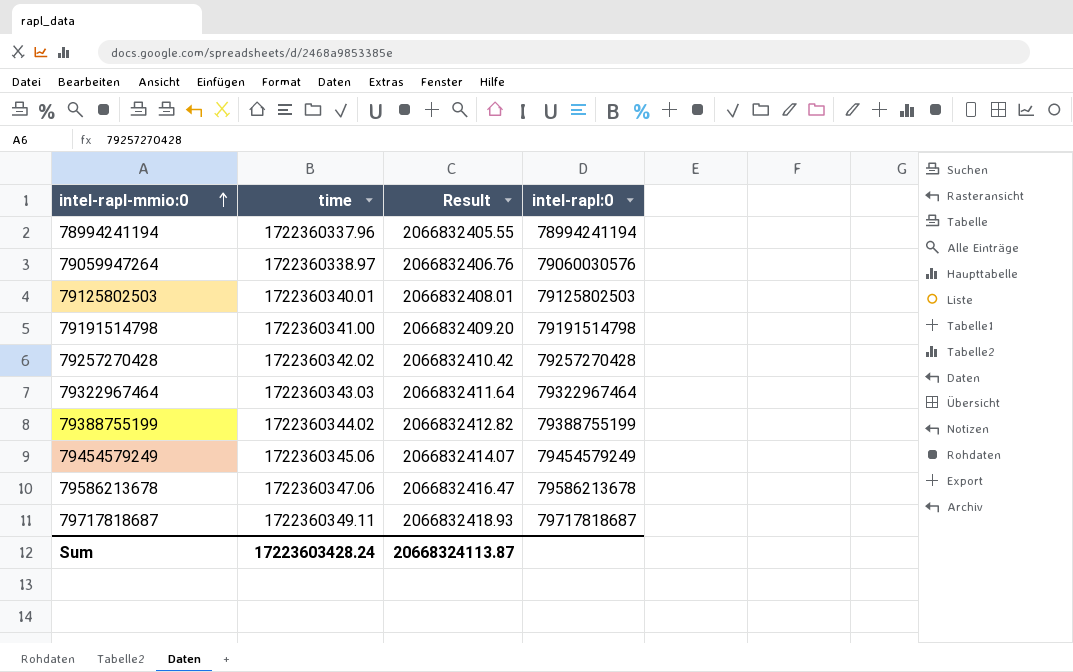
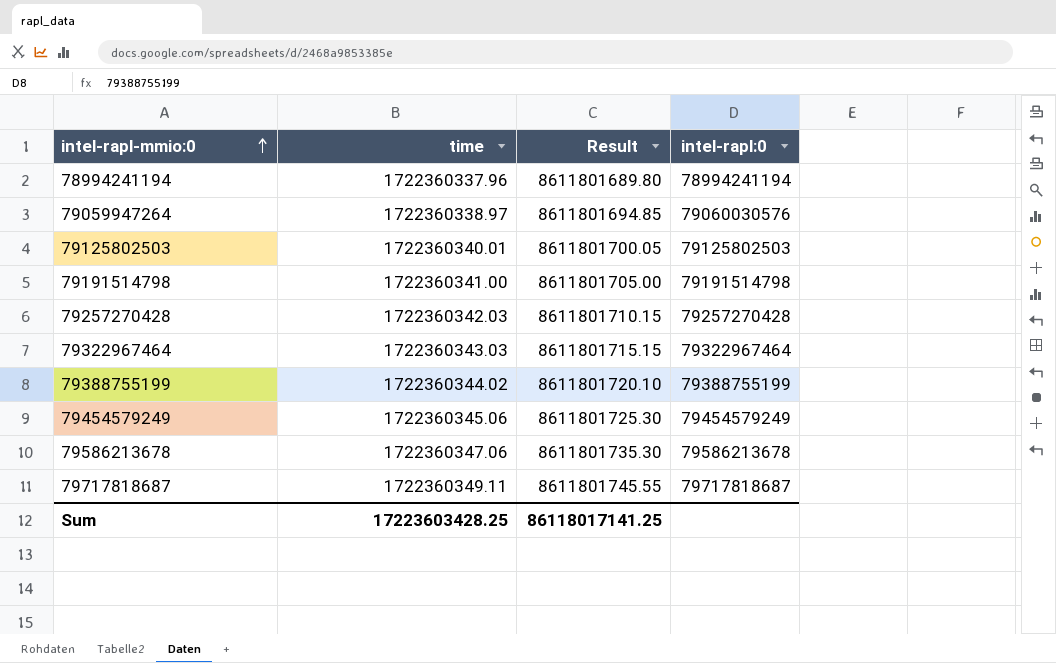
column Result | formula: [time] * 1.2 -> [time] * 5
79257270428 | time: 1722360342.02 -> 1722360342.03
Sum | time: 17223603428.24 -> 17223603428.25
Sum | Result: 20668324113.87 -> 86118017141.25

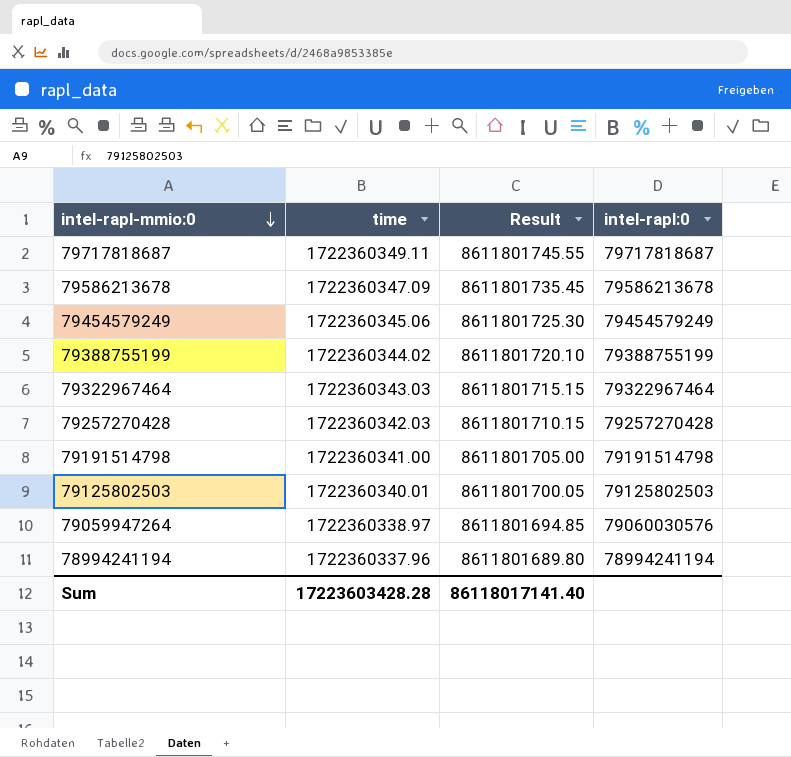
row order: intel-rapl-mmio:0 ascending -> intel-rapl-mmio:0 descending
79586213678 | time: 1722360347.06 -> 1722360347.09
79586213678 | Result: 8611801735.30 -> 8611801735.45
Sum | time: 17223603428.25 -> 17223603428.28
Sum | Result: 86118017141.25 -> 86118017141.40

